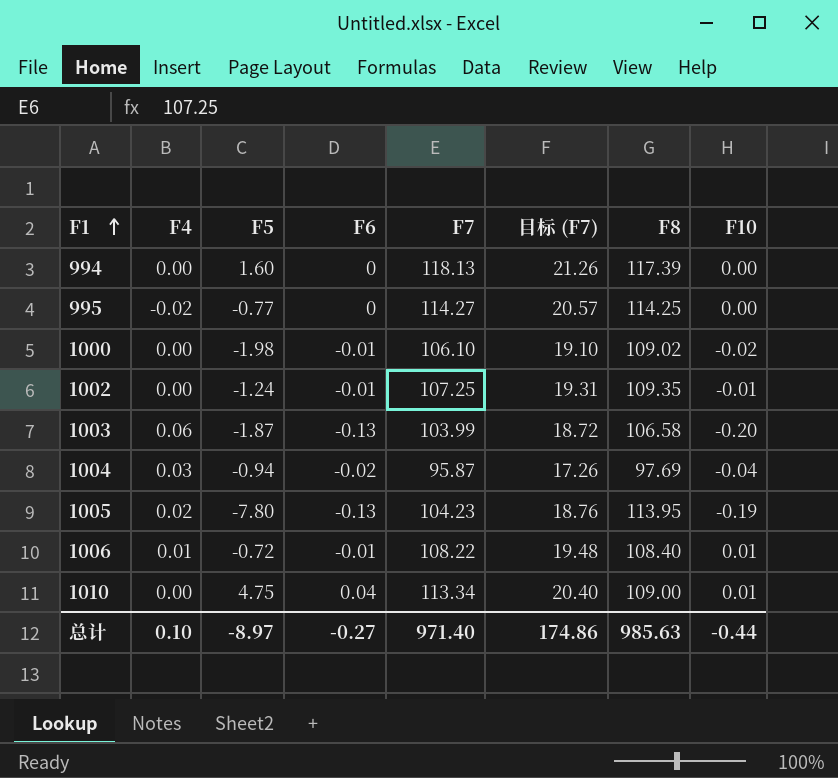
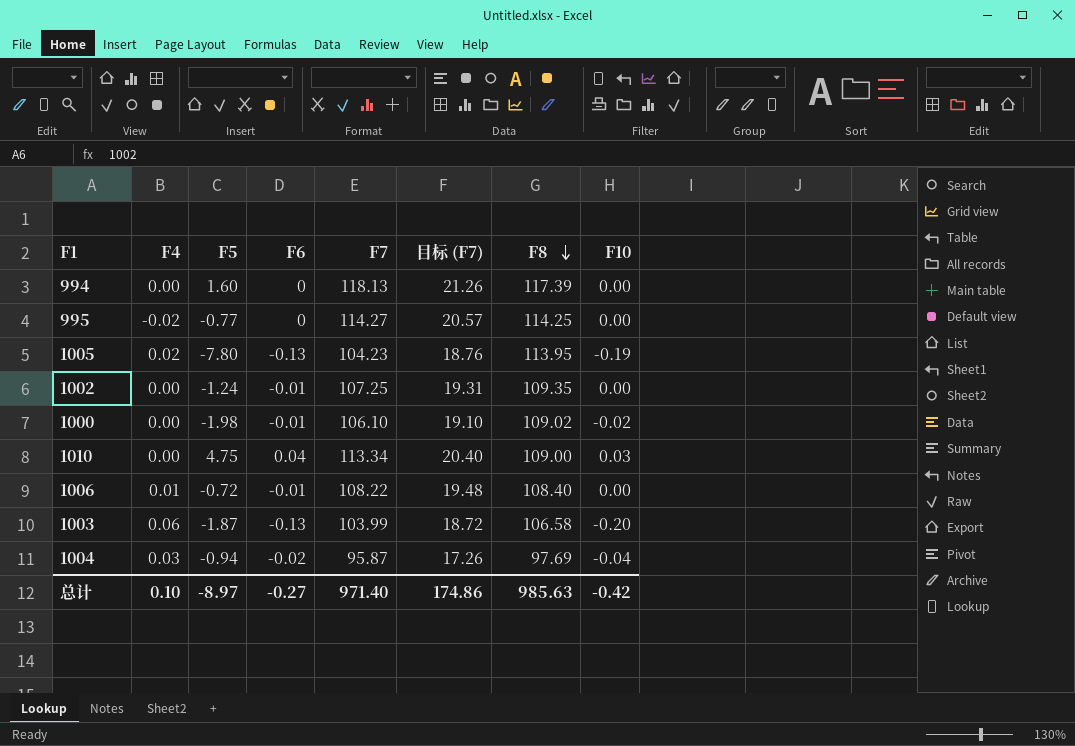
row order: F1 ascending -> F8 descending
1002 | F10: -0.01 -> 0.00
1010 | F10: 0.01 -> 0.03
1006 | F10: 0.01 -> 0.00
总计 | F10: -0.44 -> -0.42

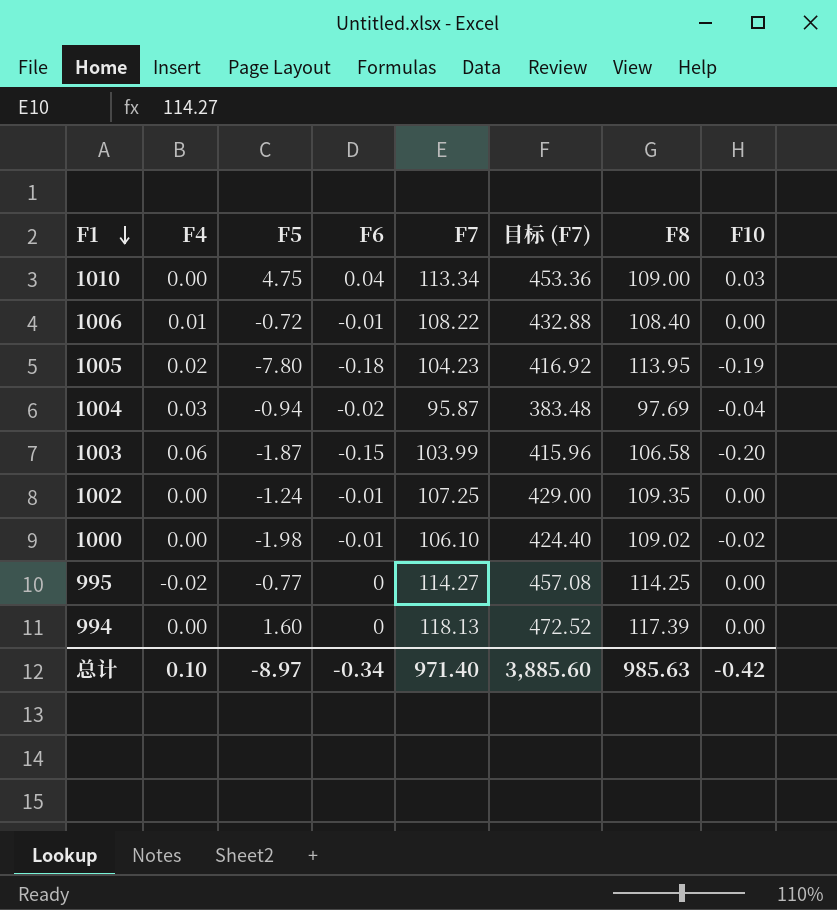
row order: F8 descending -> F1 descending
column 目标 (F7) | formula: [F7] * 0.18 -> [F7] * 4
1005 | F6: -0.13 -> -0.18
1003 | F6: -0.13 -> -0.15
总计 | F6: -0.27 -> -0.34
总计 | 目标 (F7): 174.86 -> 3,885.60

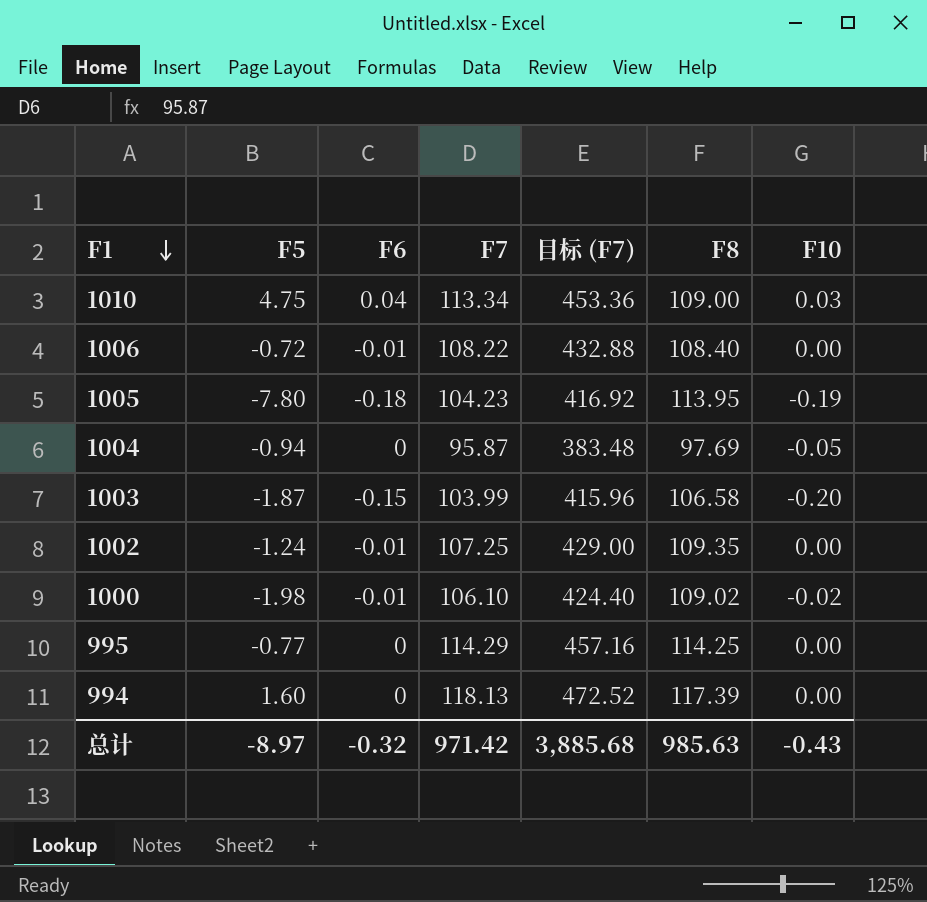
column F4 | position: 2 -> none
1004 | F6: -0.02 -> 0
1004 | F10: -0.04 -> -0.05
995 | F7: 114.27 -> 114.29
995 | 目标 (F7): 457.08 -> 457.16
总计 | F6: -0.34 -> -0.32
总计 | F7: 971.40 -> 971.42
总计 | 目标 (F7): 3,885.60 -> 3,885.68
总计 | F10: -0.42 -> -0.43

